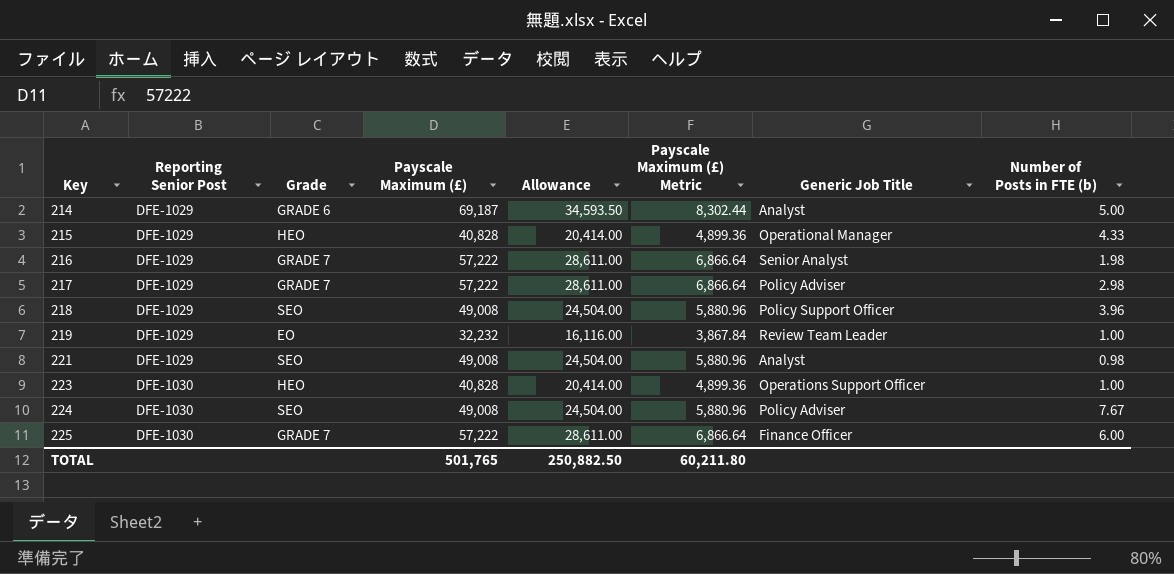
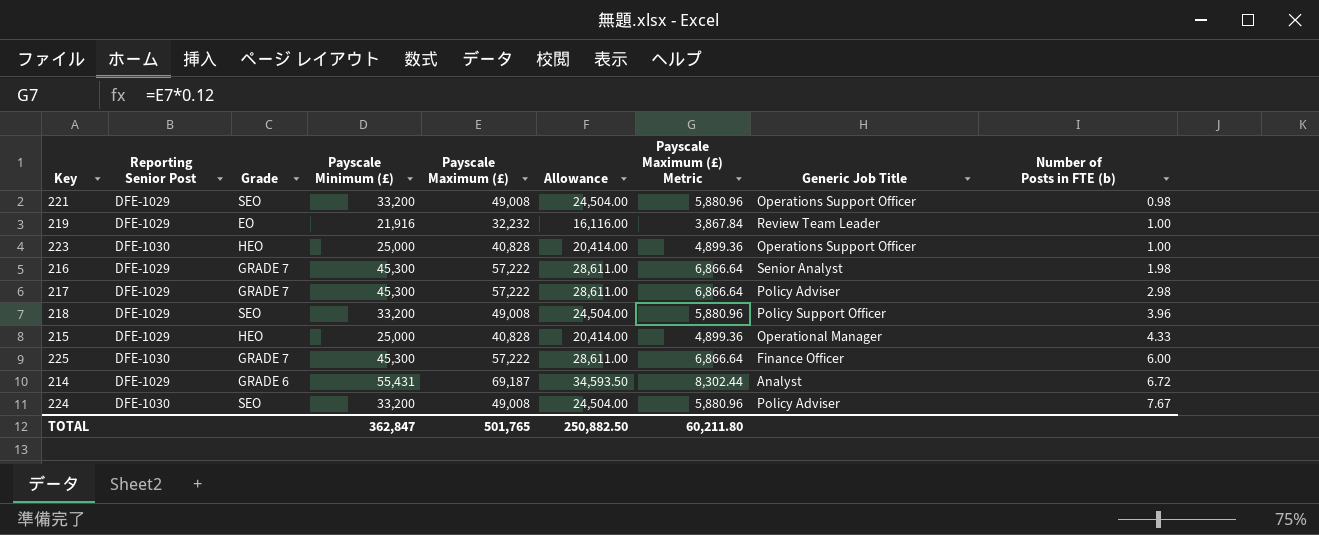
row order: Key ascending -> Number of Posts in FTE (b) ascending
column Payscale Minimum (£) | position: none -> 4
221 | Generic Job Title: Analyst -> Operations Support Officer
214 | Number of Posts in FTE (b): 5.00 -> 6.72

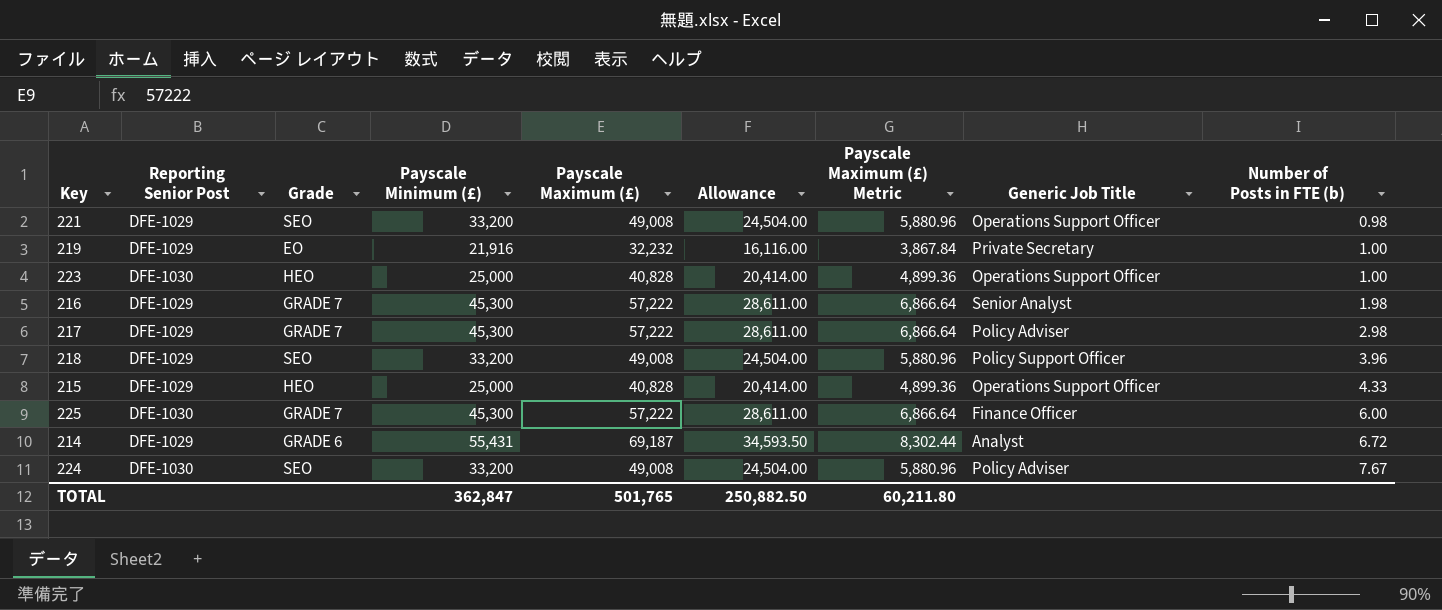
219 | Generic Job Title: Review Team Leader -> Private Secretary
215 | Generic Job Title: Operational Manager -> Operations Support Officer

